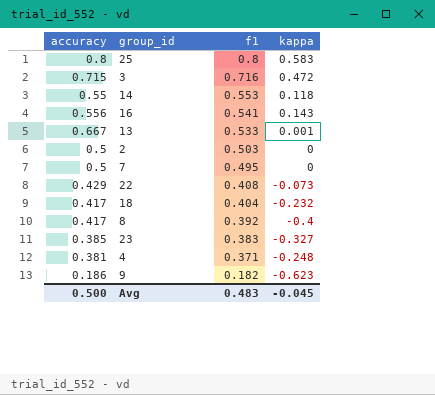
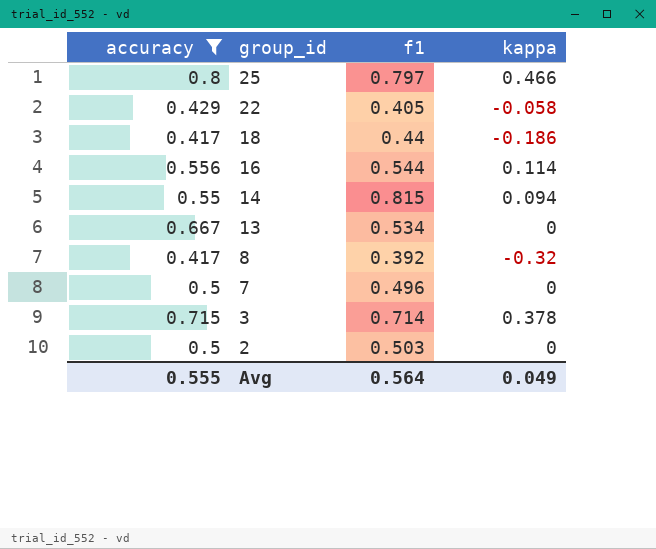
filter: none -> accuracy >= 0.417
row order: f1 descending -> group_id descending
25 | f1: 0.8 -> 0.797
25 | kappa: 0.583 -> 0.466
22 | f1: 0.408 -> 0.405
22 | kappa: -0.073 -> -0.058
18 | f1: 0.404 -> 0.44
18 | kappa: -0.232 -> -0.186
16 | f1: 0.541 -> 0.544
16 | kappa: 0.143 -> 0.114
14 | f1: 0.553 -> 0.815
14 | kappa: 0.118 -> 0.094
13 | f1: 0.533 -> 0.534
13 | kappa: 0.001 -> 0
8 | kappa: -0.4 -> -0.32
7 | f1: 0.495 -> 0.496
3 | f1: 0.716 -> 0.714
3 | kappa: 0.472 -> 0.378
Avg | accuracy: 0.500 -> 0.555
Avg | f1: 0.483 -> 0.564
Avg | kappa: -0.045 -> 0.049

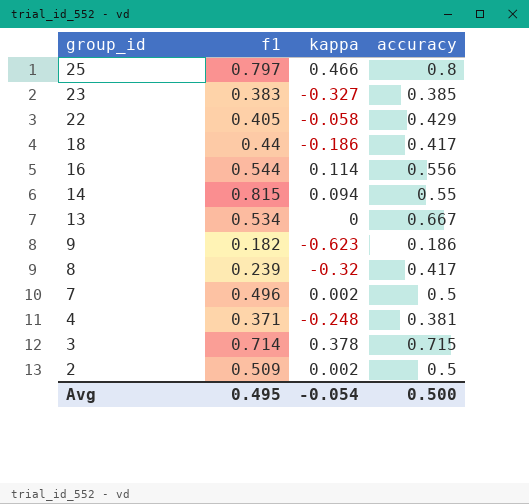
filter: accuracy >= 0.417 -> none
column accuracy | position: 1 -> 4
8 | f1: 0.392 -> 0.239
7 | kappa: 0 -> 0.002
2 | f1: 0.503 -> 0.509
2 | kappa: 0 -> 0.002
Avg | f1: 0.564 -> 0.495
Avg | kappa: 0.049 -> -0.054
Avg | accuracy: 0.555 -> 0.500

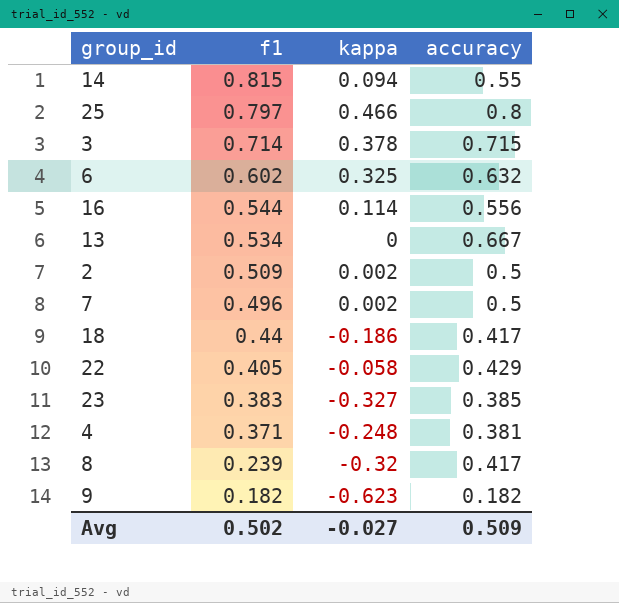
row order: group_id descending -> f1 descending
row 6: none -> 0.602 | 0.325 | 0.632
9 | accuracy: 0.186 -> 0.182
Avg | f1: 0.495 -> 0.502
Avg | kappa: -0.054 -> -0.027
Avg | accuracy: 0.500 -> 0.509

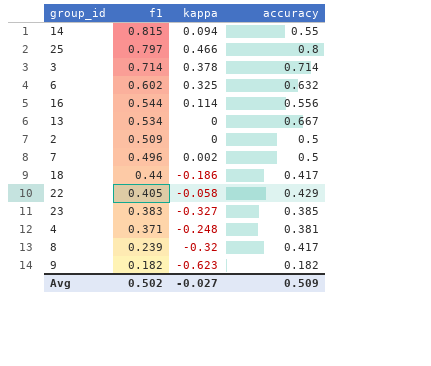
3 | accuracy: 0.715 -> 0.714
2 | kappa: 0.002 -> 0

